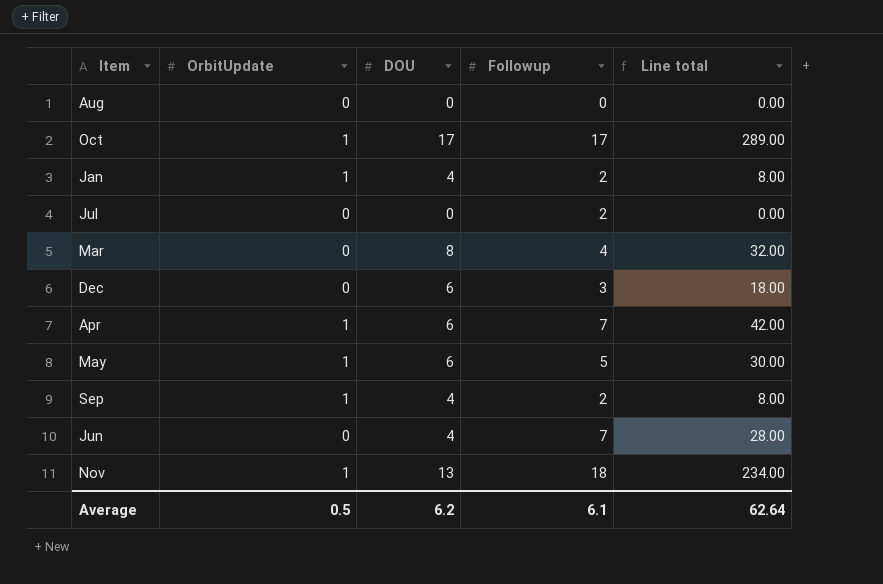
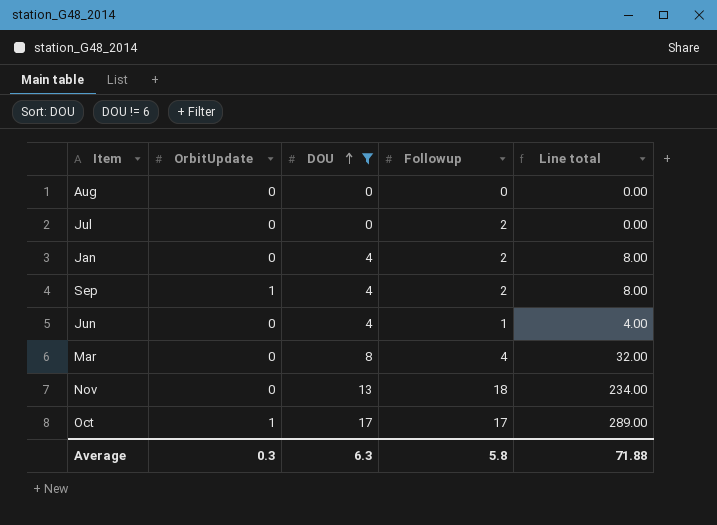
filter: none -> DOU != 6
row order: none -> DOU ascending
Jan | OrbitUpdate: 1 -> 0
Jun | Followup: 7 -> 1
Jun | Line total: 28.00 -> 4.00
Nov | OrbitUpdate: 1 -> 0
Average | OrbitUpdate: 0.5 -> 0.3
Average | DOU: 6.2 -> 6.3
Average | Followup: 6.1 -> 5.8
Average | Line total: 62.64 -> 71.88

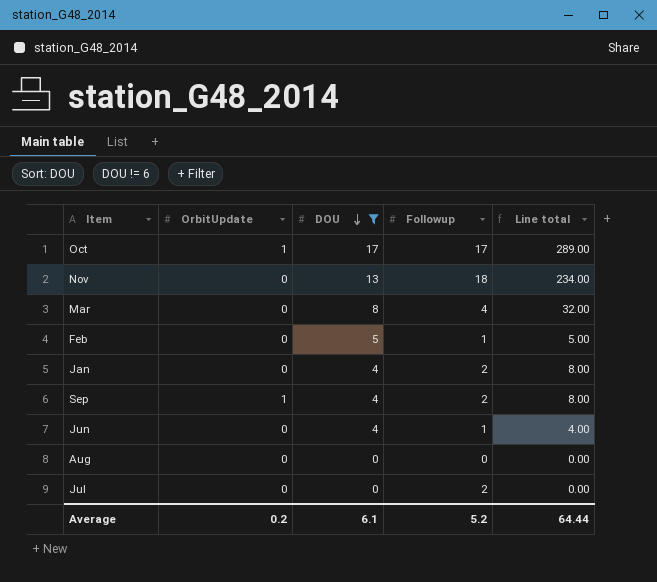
row order: DOU ascending -> DOU descending
row Feb: none -> 0 | 5 | 1 | 5.00
Average | OrbitUpdate: 0.3 -> 0.2
Average | DOU: 6.3 -> 6.1
Average | Followup: 5.8 -> 5.2
Average | Line total: 71.88 -> 64.44

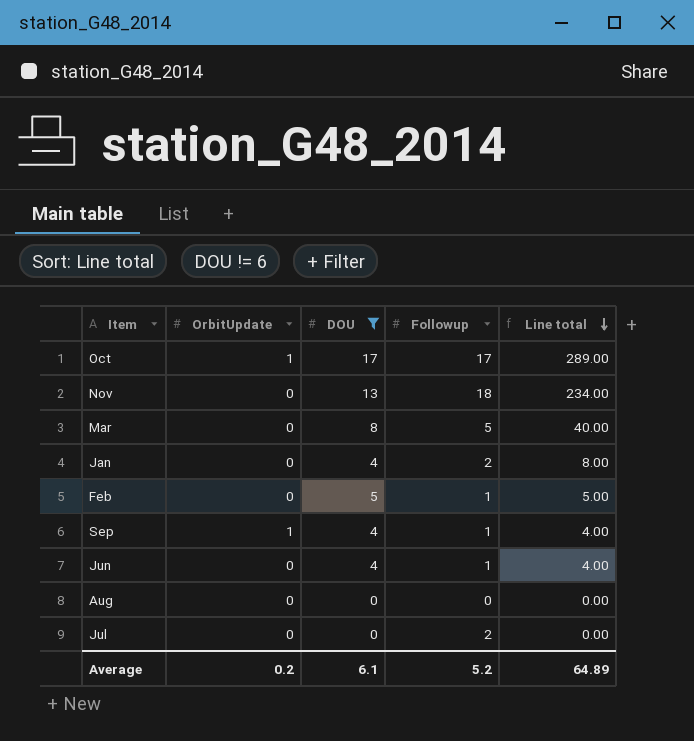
row order: DOU descending -> Line total descending
Mar | Followup: 4 -> 5
Mar | Line total: 32.00 -> 40.00
Sep | Followup: 2 -> 1
Sep | Line total: 8.00 -> 4.00
Average | Line total: 64.44 -> 64.89

